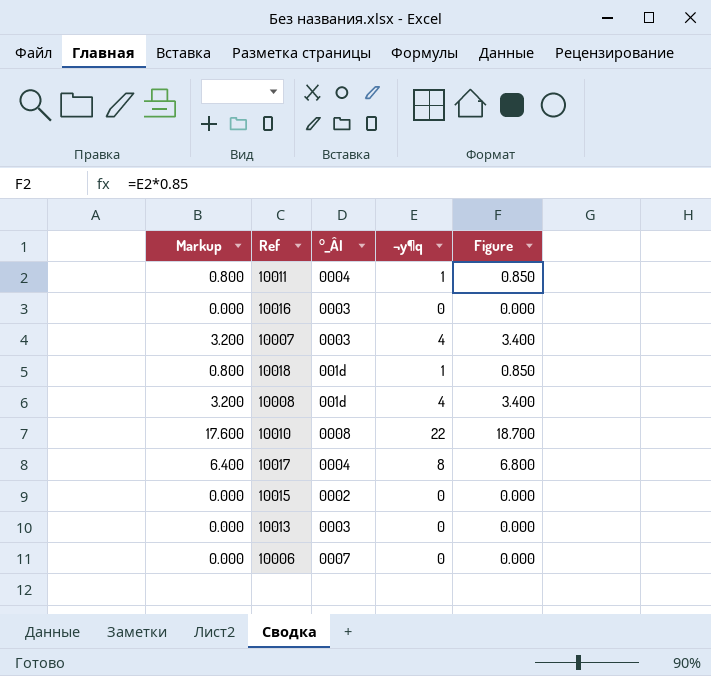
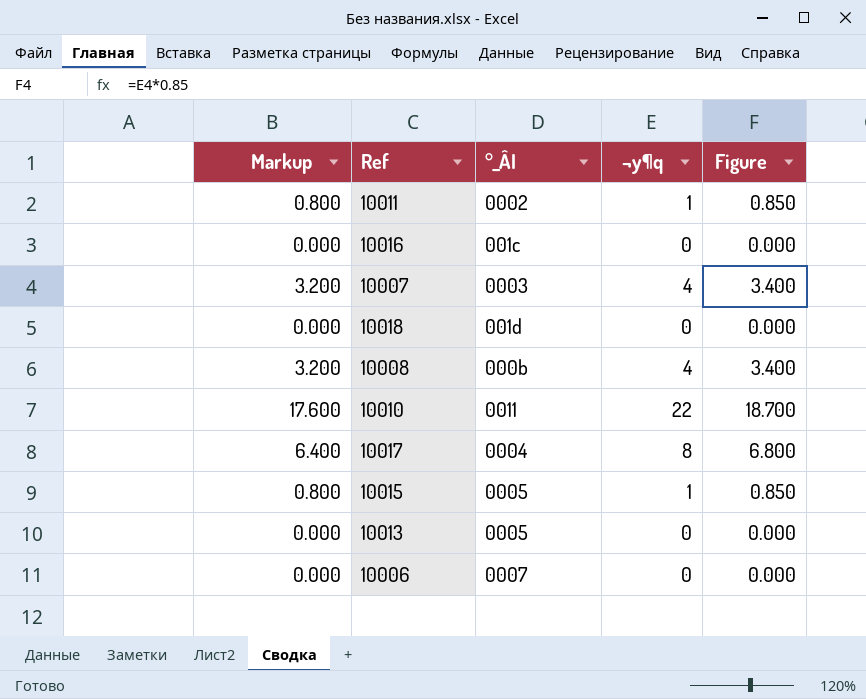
10011 | °_ÂI: 0004 -> 0002
10016 | °_ÂI: 0003 -> 001c
10018 | Markup: 0.800 -> 0.000
10018 | ¬y¶q: 1 -> 0
10018 | Figure: 0.850 -> 0.000
10008 | °_ÂI: 001d -> 000b
10010 | °_ÂI: 0008 -> 0011
10015 | Markup: 0.000 -> 0.800
10015 | °_ÂI: 0002 -> 0005
10015 | ¬y¶q: 0 -> 1
10015 | Figure: 0.000 -> 0.850
10013 | °_ÂI: 0003 -> 0005

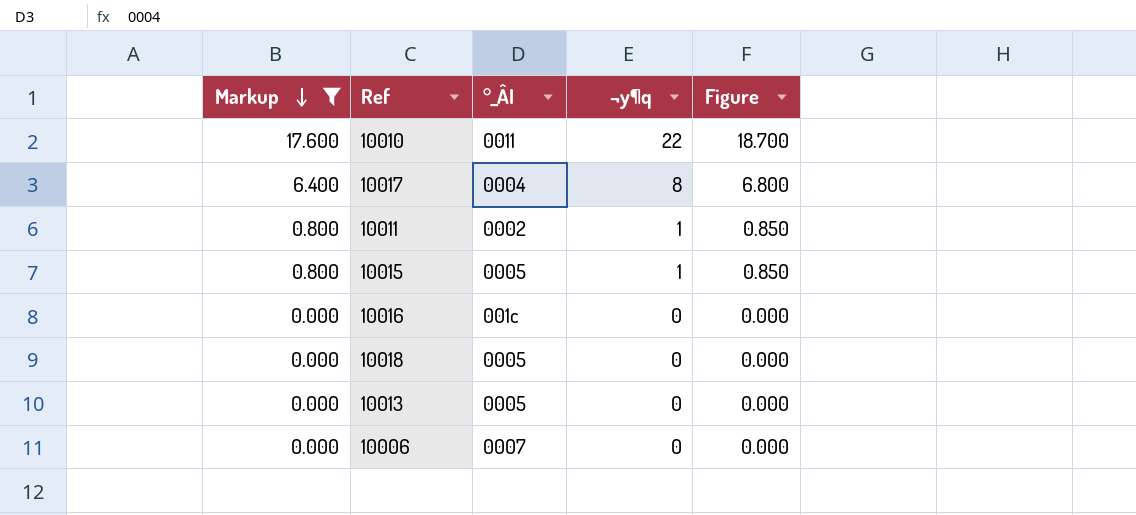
filter: none -> Markup != 3.200
row order: none -> Markup descending
10018 | °_ÂI: 001d -> 0005

